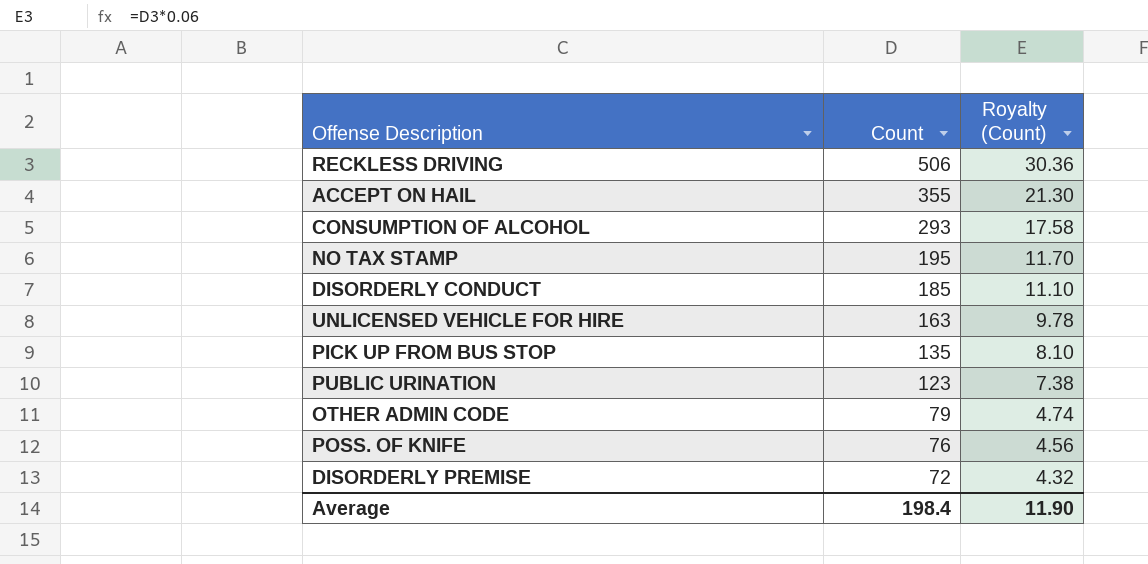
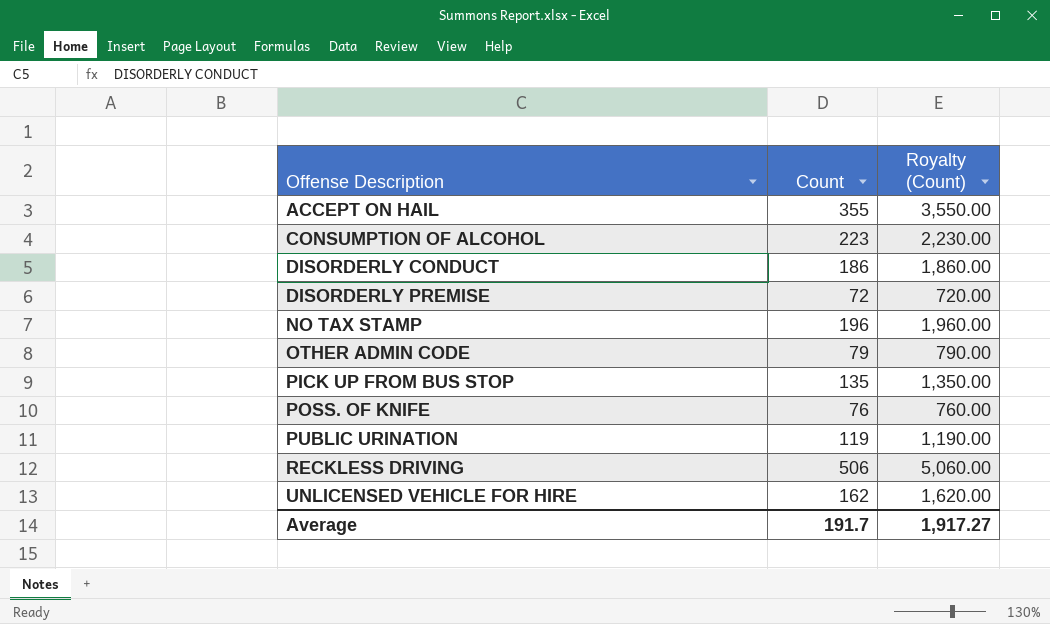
row order: Count descending -> Offense Description ascending
column Royalty (Count) | formula: [Count] * 0.06 -> [Count] * 10
CONSUMPTION OF ALCOHOL | Count: 293 -> 223
DISORDERLY CONDUCT | Count: 185 -> 186
NO TAX STAMP | Count: 195 -> 196
PUBLIC URINATION | Count: 123 -> 119
UNLICENSED VEHICLE FOR HIRE | Count: 163 -> 162
Average | Count: 198.4 -> 191.7
Average | Royalty (Count): 11.90 -> 1,917.27

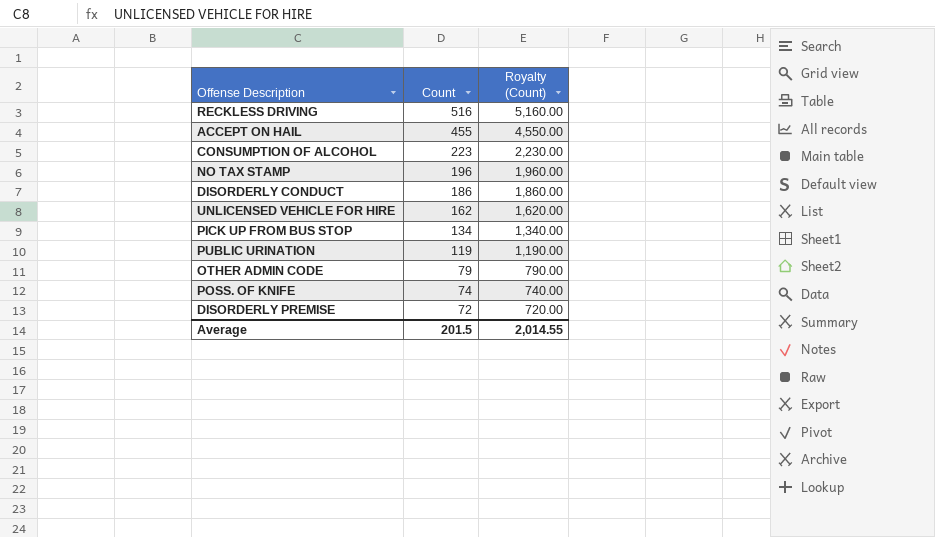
row order: Offense Description ascending -> Count descending
RECKLESS DRIVING | Count: 506 -> 516
RECKLESS DRIVING | Royalty (Count): 5,060.00 -> 5,160.00
ACCEPT ON HAIL | Count: 355 -> 455
ACCEPT ON HAIL | Royalty (Count): 3,550.00 -> 4,550.00
PICK UP FROM BUS STOP | Count: 135 -> 134
PICK UP FROM BUS STOP | Royalty (Count): 1,350.00 -> 1,340.00
POSS. OF KNIFE | Count: 76 -> 74
POSS. OF KNIFE | Royalty (Count): 760.00 -> 740.00
Average | Count: 191.7 -> 201.5
Average | Royalty (Count): 1,917.27 -> 2,014.55

